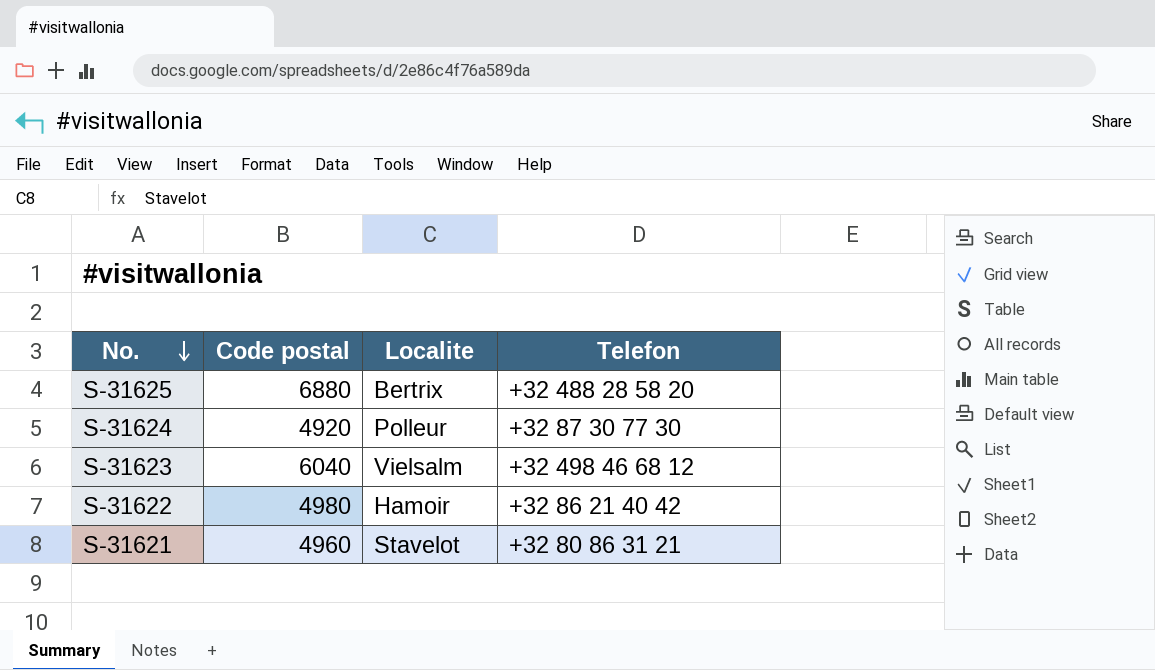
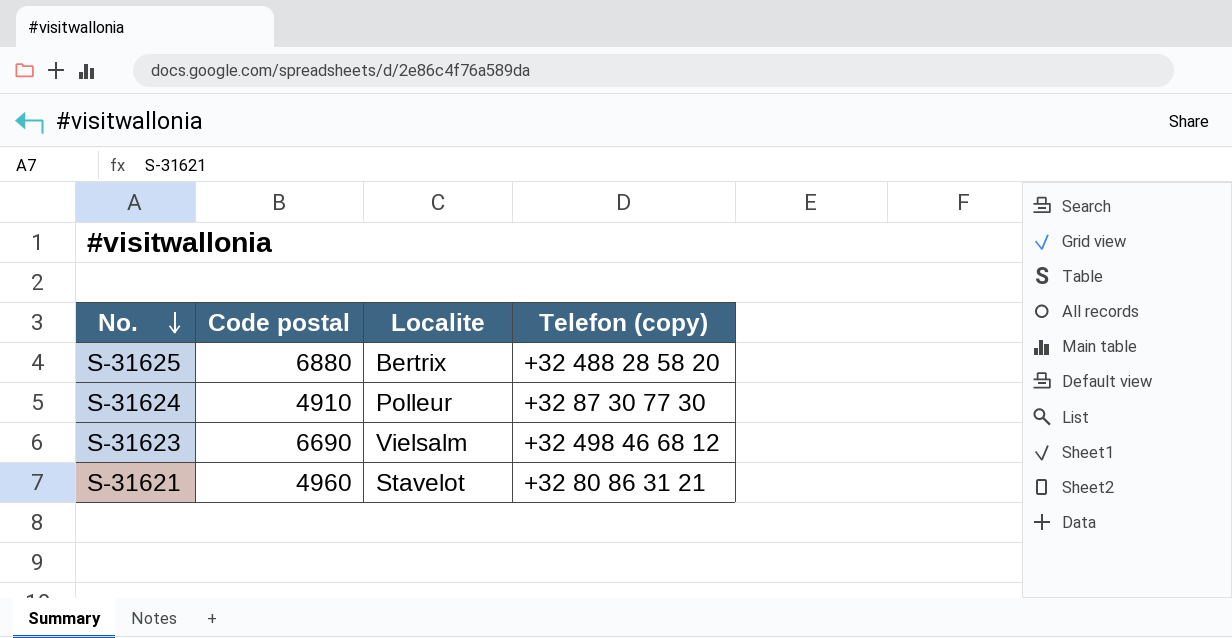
column name: Telefon -> Telefon (copy)
row S-31622: 4980 | Hamoir | +32 86 21 40 42 -> none
S-31624 | Code postal: 4920 -> 4910
S-31623 | Code postal: 6040 -> 6690

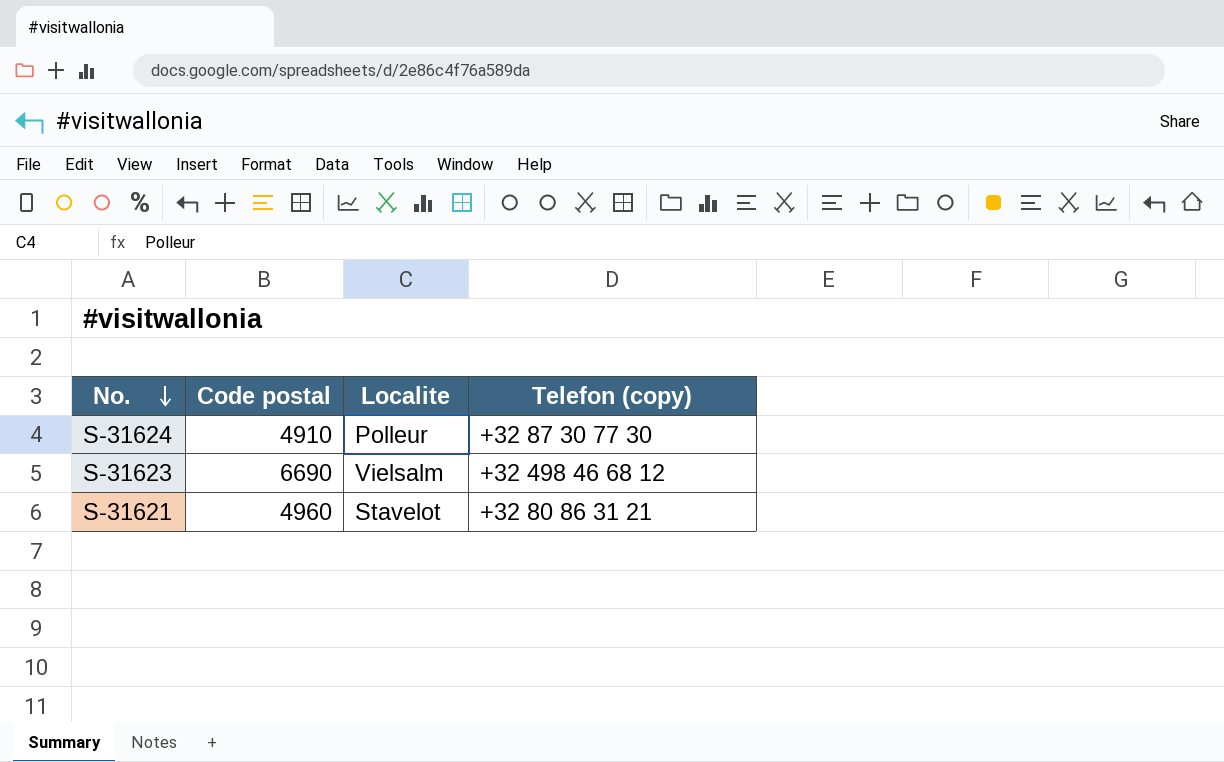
row S-31625: 6880 | Bertrix | +32 488 28 58 20 -> none

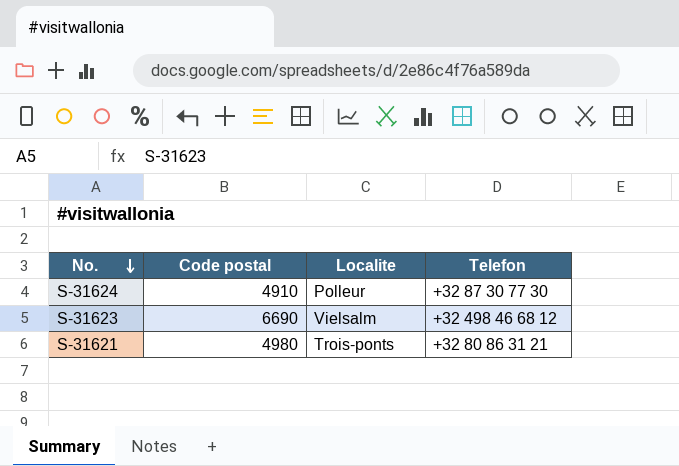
column name: Telefon (copy) -> Telefon
S-31621 | Code postal: 4960 -> 4980
S-31621 | Localite: Stavelot -> Trois-ponts

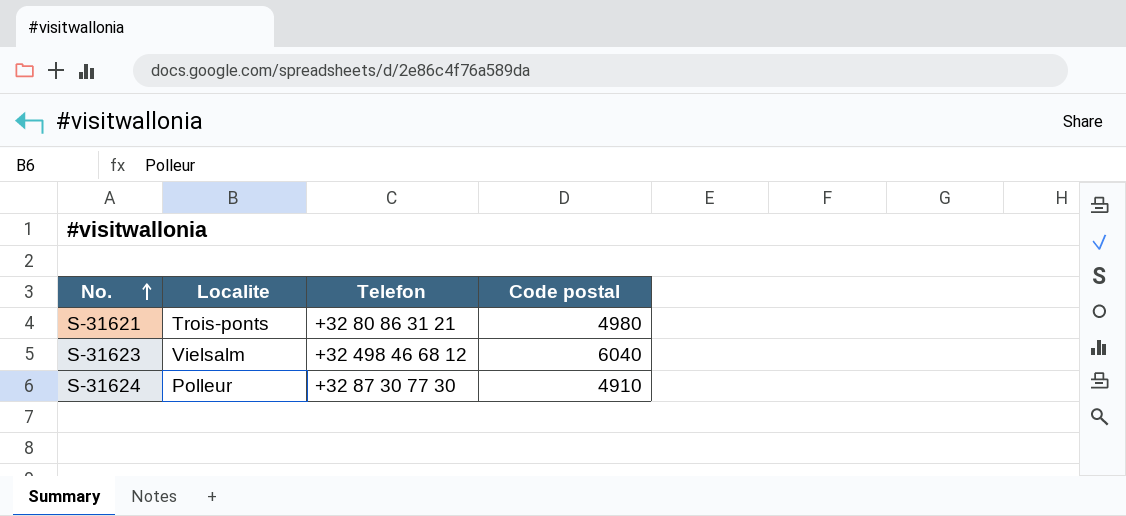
row order: No. descending -> No. ascending
column Code postal | position: 2 -> 4
S-31623 | Code postal: 6690 -> 6040

